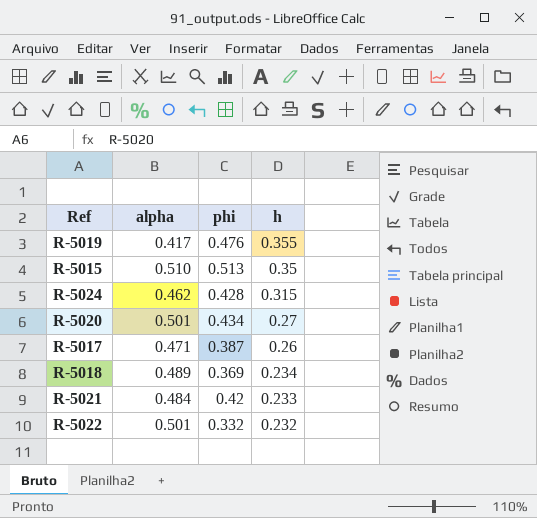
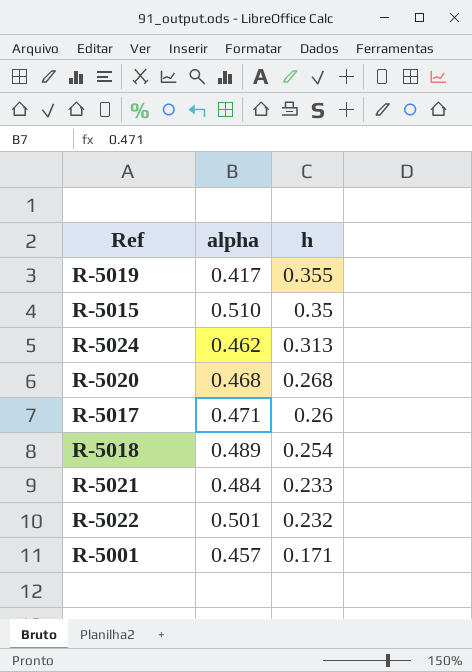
column phi | position: 3 -> none
R-5024 | h: 0.315 -> 0.313
R-5020 | alpha: 0.501 -> 0.468
R-5020 | h: 0.27 -> 0.268
R-5018 | h: 0.234 -> 0.254
row R-5001: none -> 0.457 | 0.171

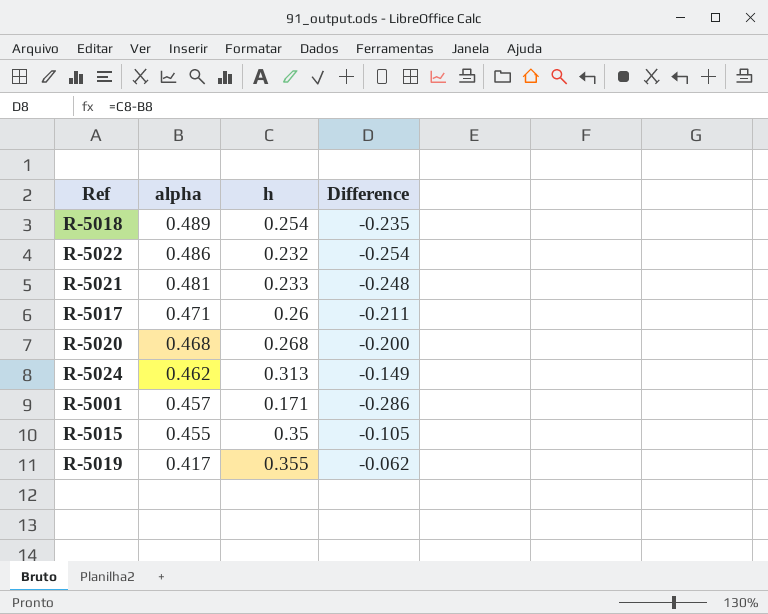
row order: h descending -> alpha descending
column Difference | formula: none -> [h] - [alpha]
R-5022 | alpha: 0.501 -> 0.486
R-5021 | alpha: 0.484 -> 0.481
R-5015 | alpha: 0.510 -> 0.455

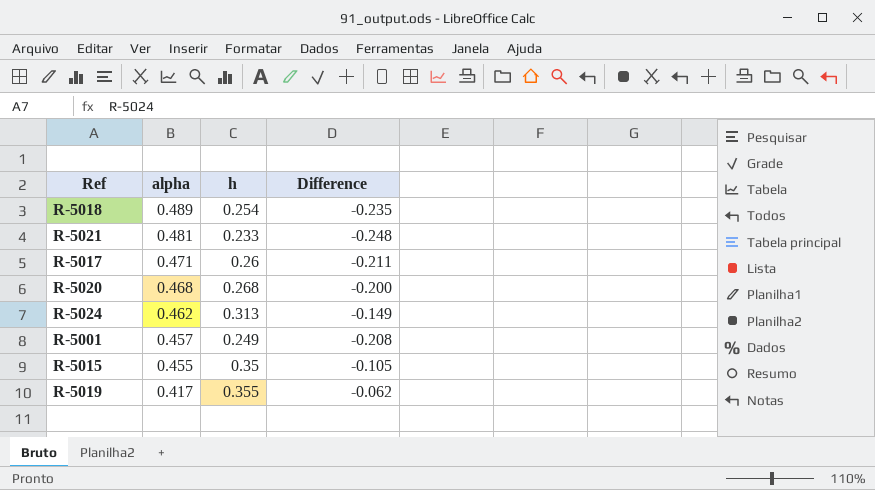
row R-5022: 0.486 | 0.232 | -0.254 -> none
R-5001 | h: 0.171 -> 0.249
R-5001 | Difference: -0.286 -> -0.208

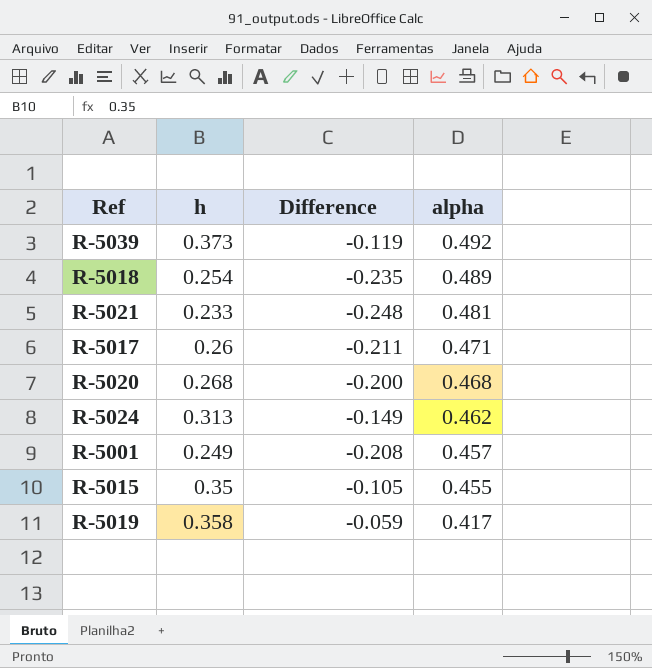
column alpha | position: 2 -> 4
row R-5039: none -> 0.373 | -0.119 | 0.492
R-5019 | h: 0.355 -> 0.358
R-5019 | Difference: -0.062 -> -0.059

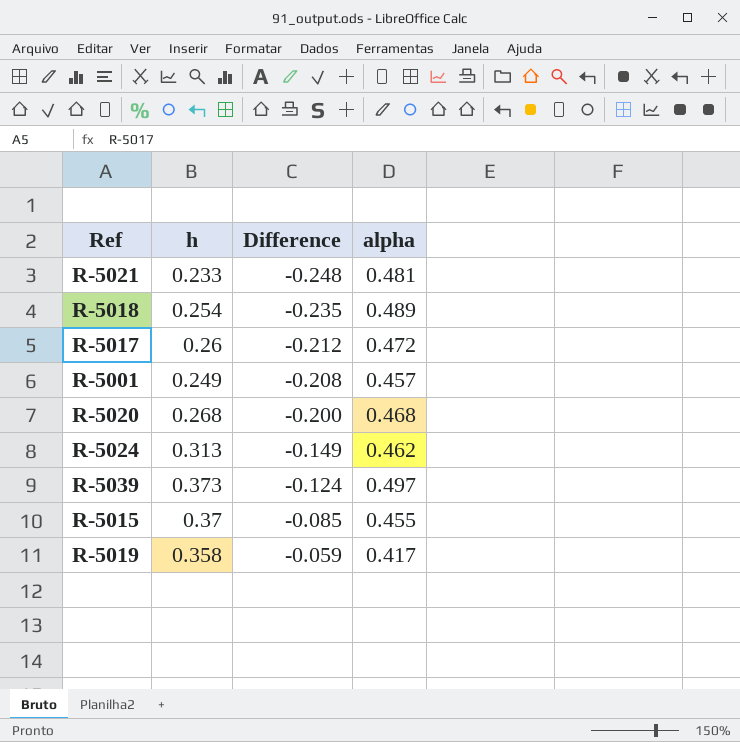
row order: alpha descending -> Difference ascending
R-5017 | Difference: -0.211 -> -0.212
R-5017 | alpha: 0.471 -> 0.472
R-5039 | Difference: -0.119 -> -0.124
R-5039 | alpha: 0.492 -> 0.497
R-5015 | h: 0.35 -> 0.37
R-5015 | Difference: -0.105 -> -0.085

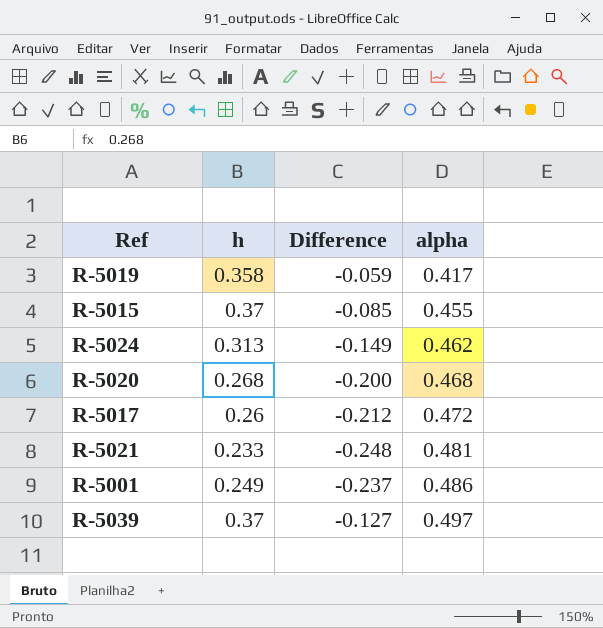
row order: Difference ascending -> alpha ascending
row R-5018: 0.254 | -0.235 | 0.489 -> none
R-5001 | Difference: -0.208 -> -0.237
R-5001 | alpha: 0.457 -> 0.486
R-5039 | h: 0.373 -> 0.37
R-5039 | Difference: -0.124 -> -0.127

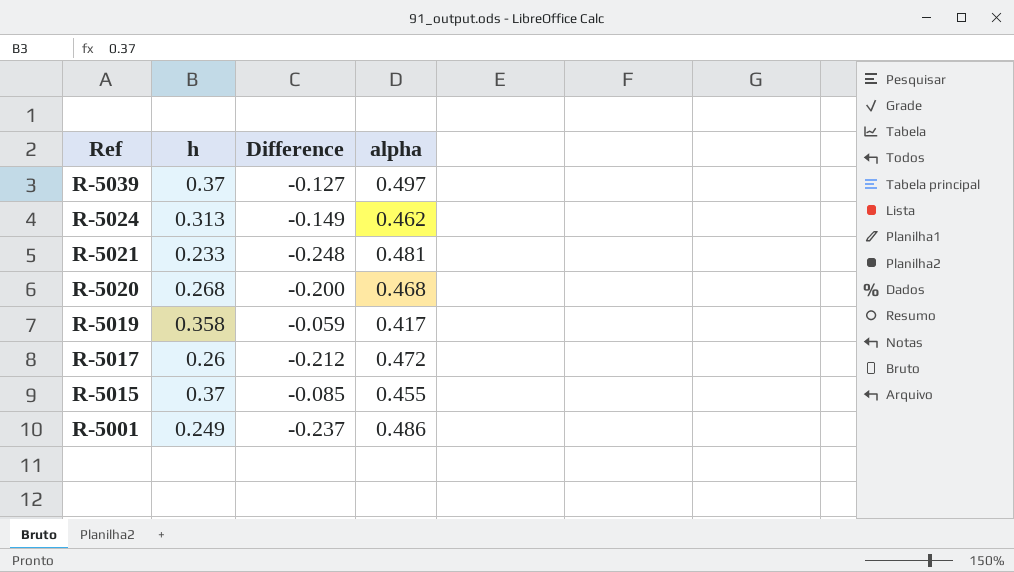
row order: alpha ascending -> Ref descending

